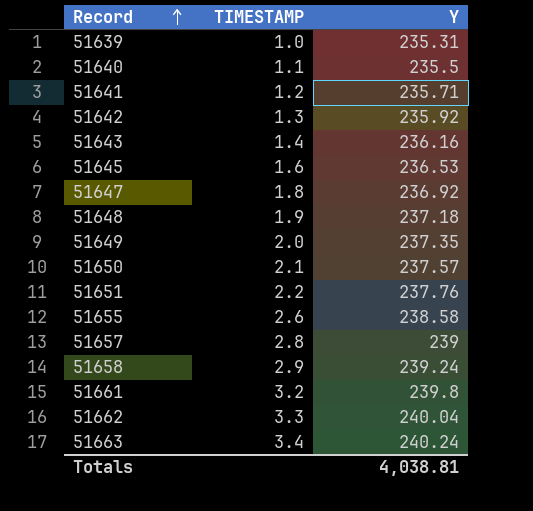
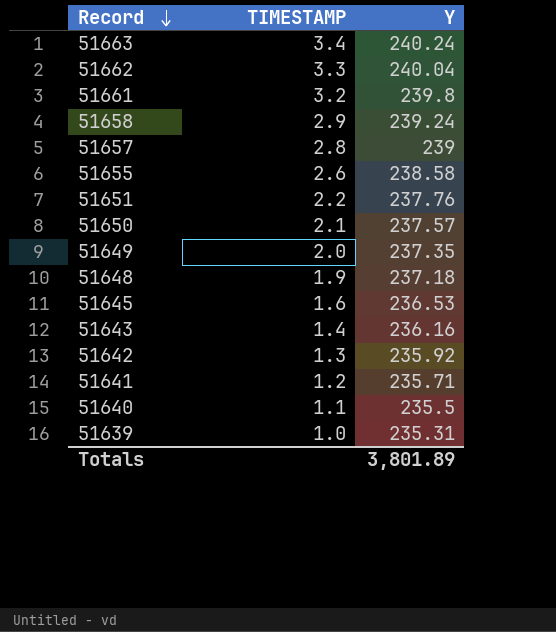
row order: Record ascending -> Record descending
row 51647: 1.8 | 236.92 -> none
Totals | Y: 4,038.81 -> 3,801.89

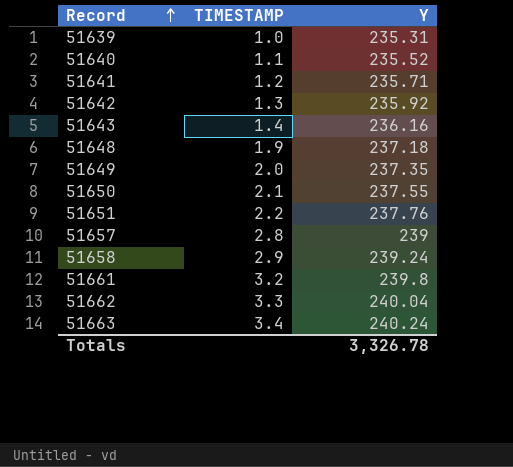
row order: Record descending -> Record ascending
row 51655: 2.6 | 238.58 -> none
row 51645: 1.6 | 236.53 -> none
51640 | Y: 235.5 -> 235.52
51650 | Y: 237.57 -> 237.55
Totals | Y: 3,801.89 -> 3,326.78

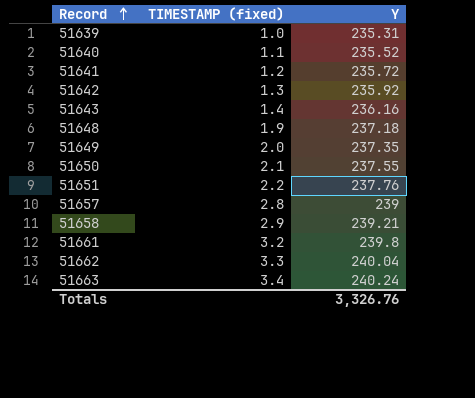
column name: TIMESTAMP -> TIMESTAMP (fixed)
51641 | Y: 235.71 -> 235.72
51658 | Y: 239.24 -> 239.21
Totals | Y: 3,326.78 -> 3,326.76

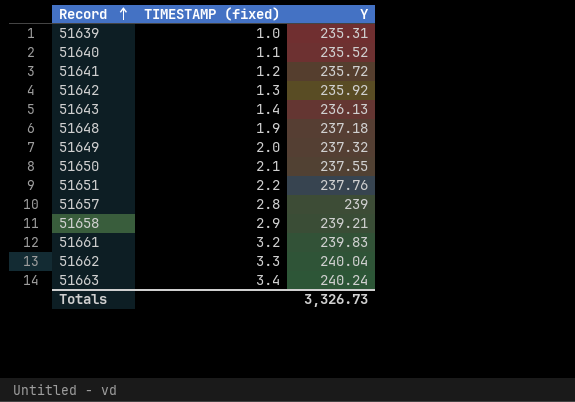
51643 | Y: 236.16 -> 236.13
51649 | Y: 237.35 -> 237.32
51661 | Y: 239.8 -> 239.83
Totals | Y: 3,326.76 -> 3,326.73

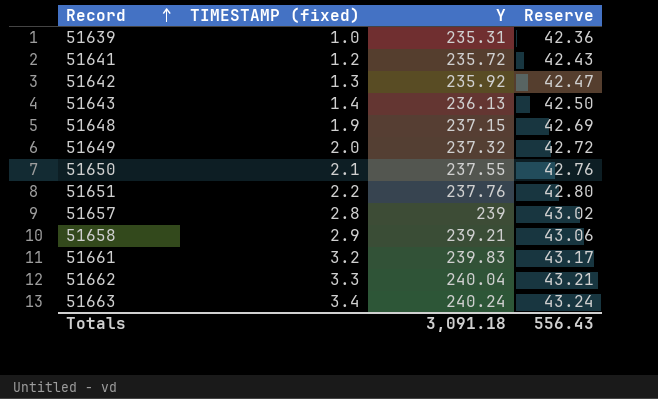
column Reserve | formula: none -> [Y] * 0.18
row 51640: 1.1 | 235.52 -> none
51648 | Y: 237.18 -> 237.15
Totals | Y: 3,326.73 -> 3,091.18

